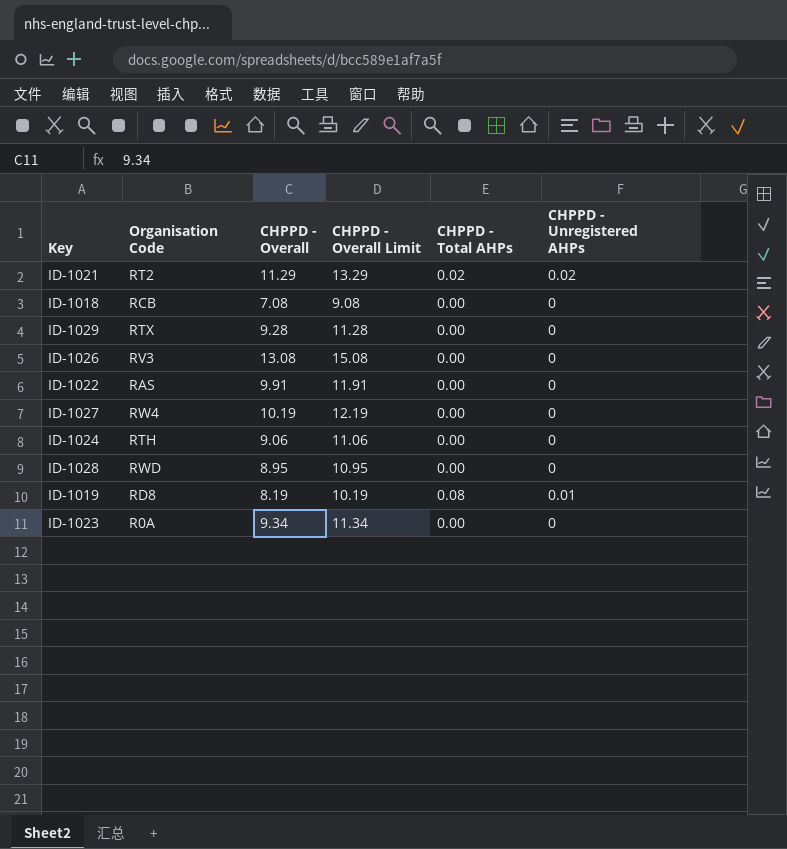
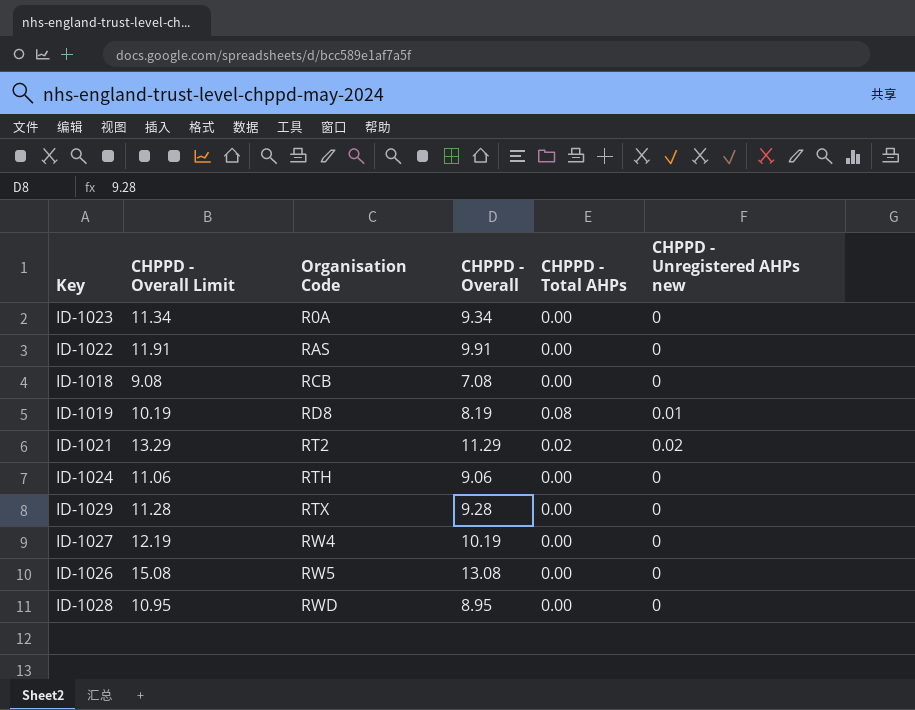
row order: none -> Organisation Code ascending
column CHPPD - Overall Limit | position: 4 -> 2
column name: CHPPD - Unregistered AHPs -> CHPPD - Unregistered AHPs new
ID-1026 | Organisation Code: RV3 -> RW5

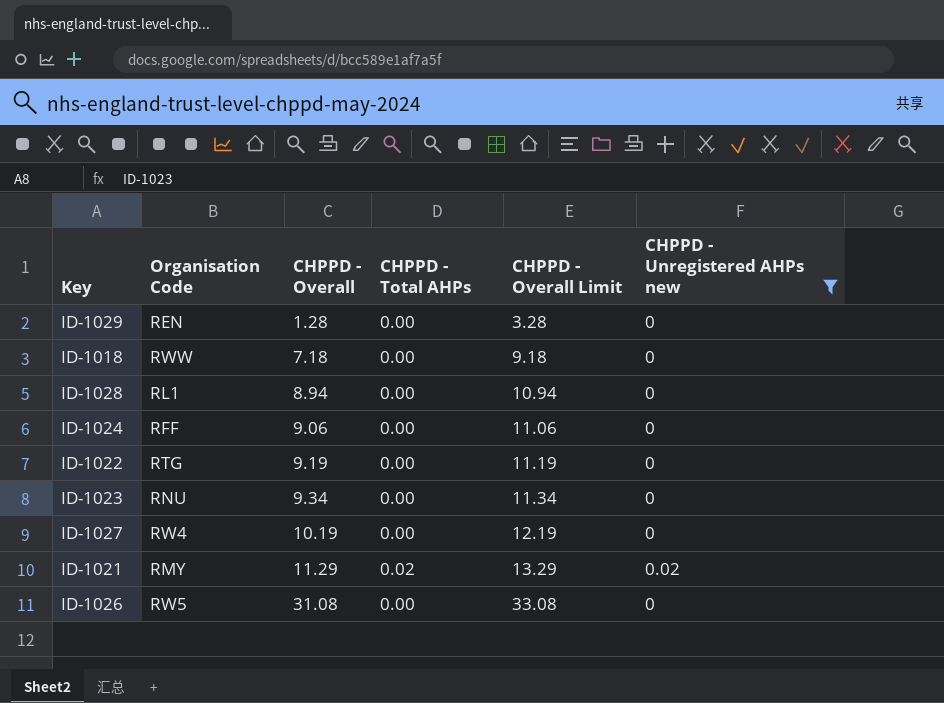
filter: none -> CHPPD - Unregistered AHPs new != 0.01
row order: Organisation Code ascending -> CHPPD - Overall ascending
column CHPPD - Overall Limit | position: 2 -> 5
ID-1029 | Organisation Code: RTX -> REN
ID-1029 | CHPPD - Overall: 9.28 -> 1.28
ID-1029 | CHPPD - Overall Limit: 11.28 -> 3.28
ID-1018 | Organisation Code: RCB -> RWW
ID-1018 | CHPPD - Overall: 7.08 -> 7.18
ID-1018 | CHPPD - Overall Limit: 9.08 -> 9.18
ID-1028 | Organisation Code: RWD -> RL1
ID-1028 | CHPPD - Overall: 8.95 -> 8.94
ID-1028 | CHPPD - Overall Limit: 10.95 -> 10.94
ID-1024 | Organisation Code: RTH -> RFF
ID-1022 | Organisation Code: RAS -> RTG
ID-1022 | CHPPD - Overall: 9.91 -> 9.19
ID-1022 | CHPPD - Overall Limit: 11.91 -> 11.19
ID-1023 | Organisation Code: R0A -> RNU
ID-1021 | Organisation Code: RT2 -> RMY
ID-1026 | CHPPD - Overall: 13.08 -> 31.08
ID-1026 | CHPPD - Overall Limit: 15.08 -> 33.08

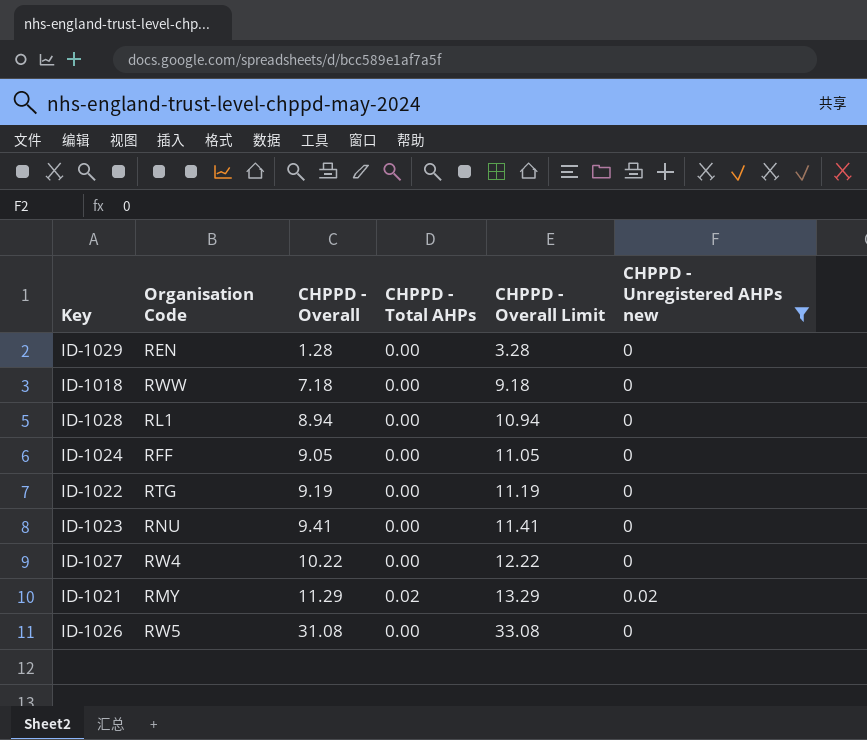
ID-1024 | CHPPD - Overall: 9.06 -> 9.05
ID-1024 | CHPPD - Overall Limit: 11.06 -> 11.05
ID-1023 | CHPPD - Overall: 9.34 -> 9.41
ID-1023 | CHPPD - Overall Limit: 11.34 -> 11.41
ID-1027 | CHPPD - Overall: 10.19 -> 10.22
ID-1027 | CHPPD - Overall Limit: 12.19 -> 12.22

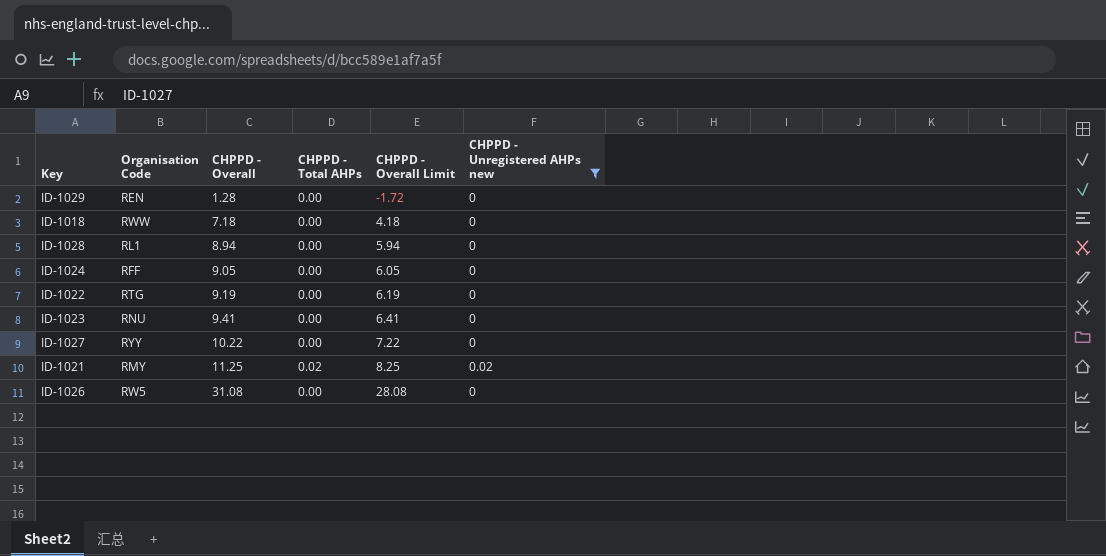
column CHPPD - Overall Limit | formula: [CHPPD - Overall] + 2 -> [CHPPD - Overall] - 3
ID-1027 | Organisation Code: RW4 -> RYY
ID-1021 | CHPPD - Overall: 11.29 -> 11.25

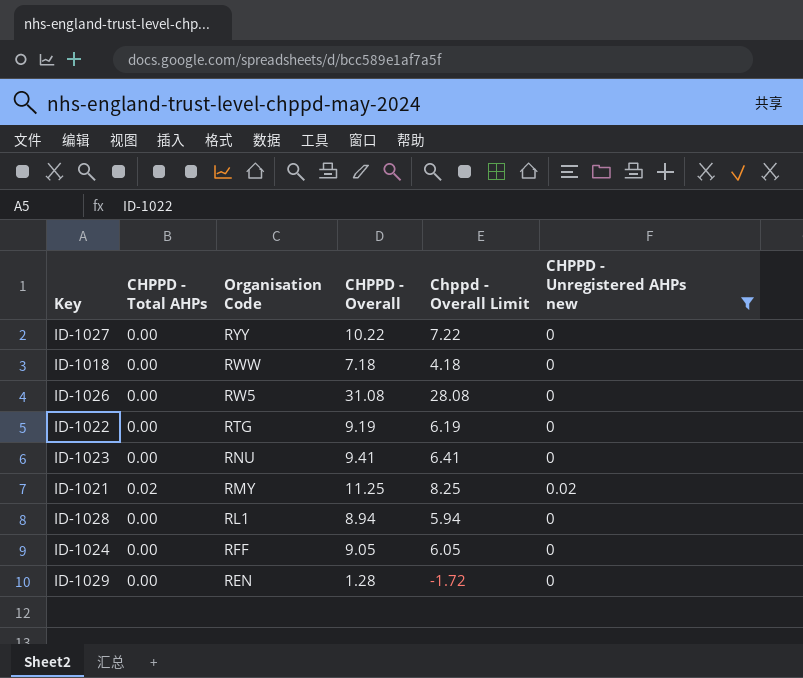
row order: CHPPD - Overall ascending -> Organisation Code descending
column CHPPD - Total AHPs | position: 4 -> 2
column name: CHPPD - Overall Limit -> Chppd - Overall Limit

